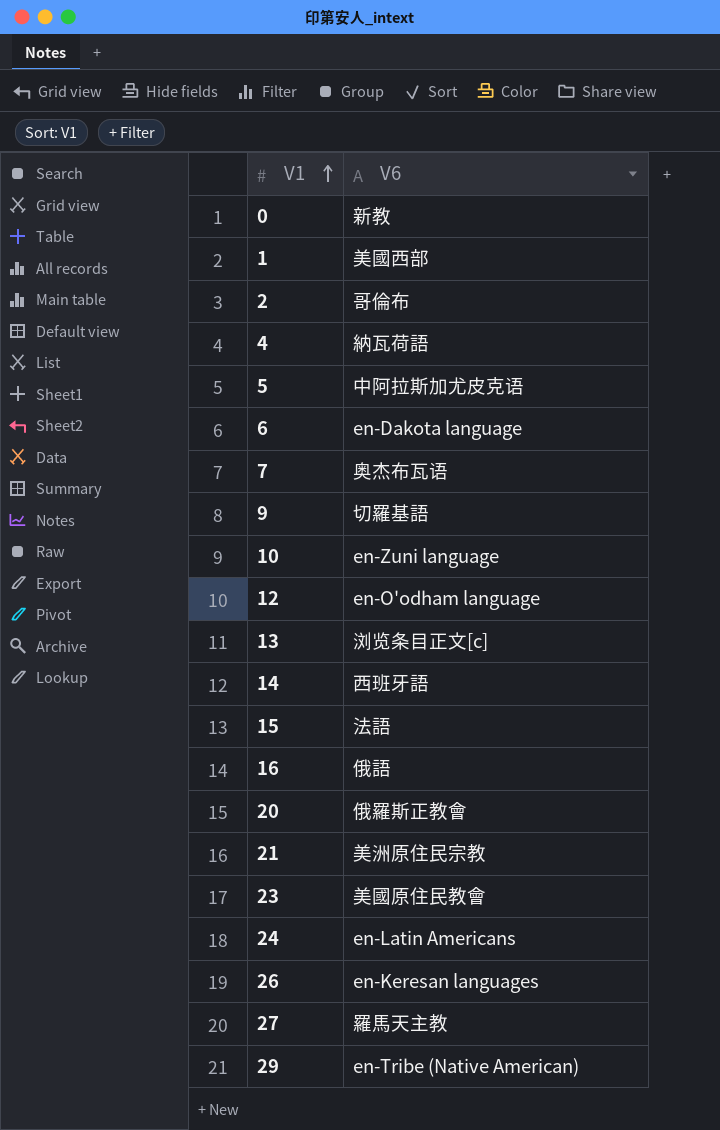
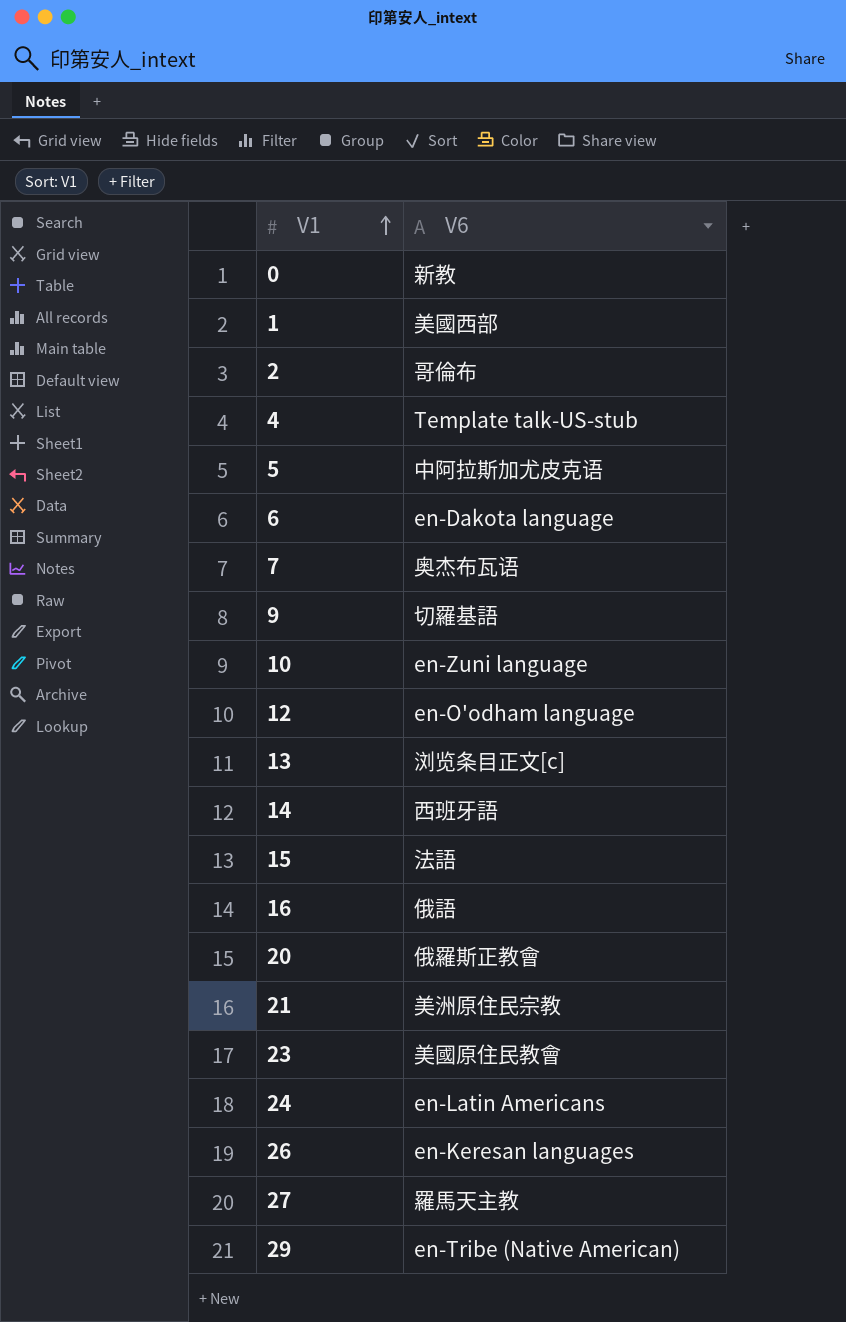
4 | V6: 納瓦荷語 -> Template talk-US-stub

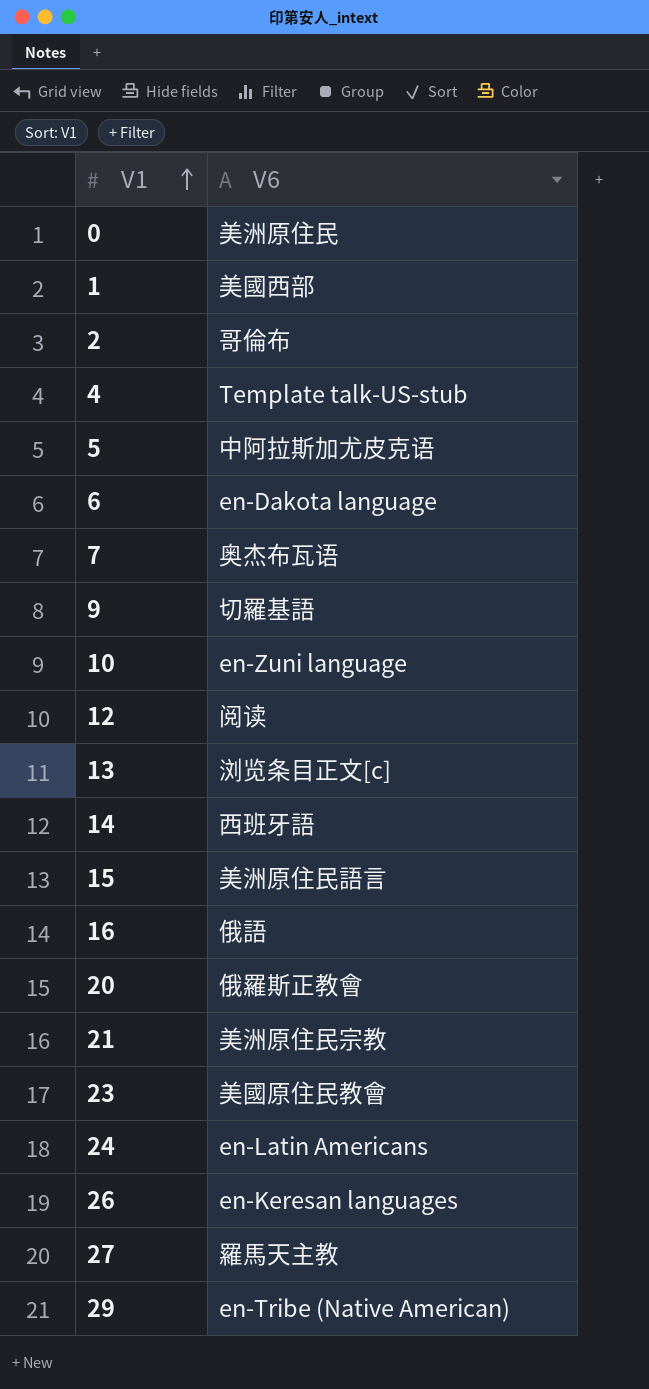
0 | V6: 新教 -> 美洲原住民
12 | V6: en-O'odham language -> 阅读
15 | V6: 法語 -> 美洲原住民語言

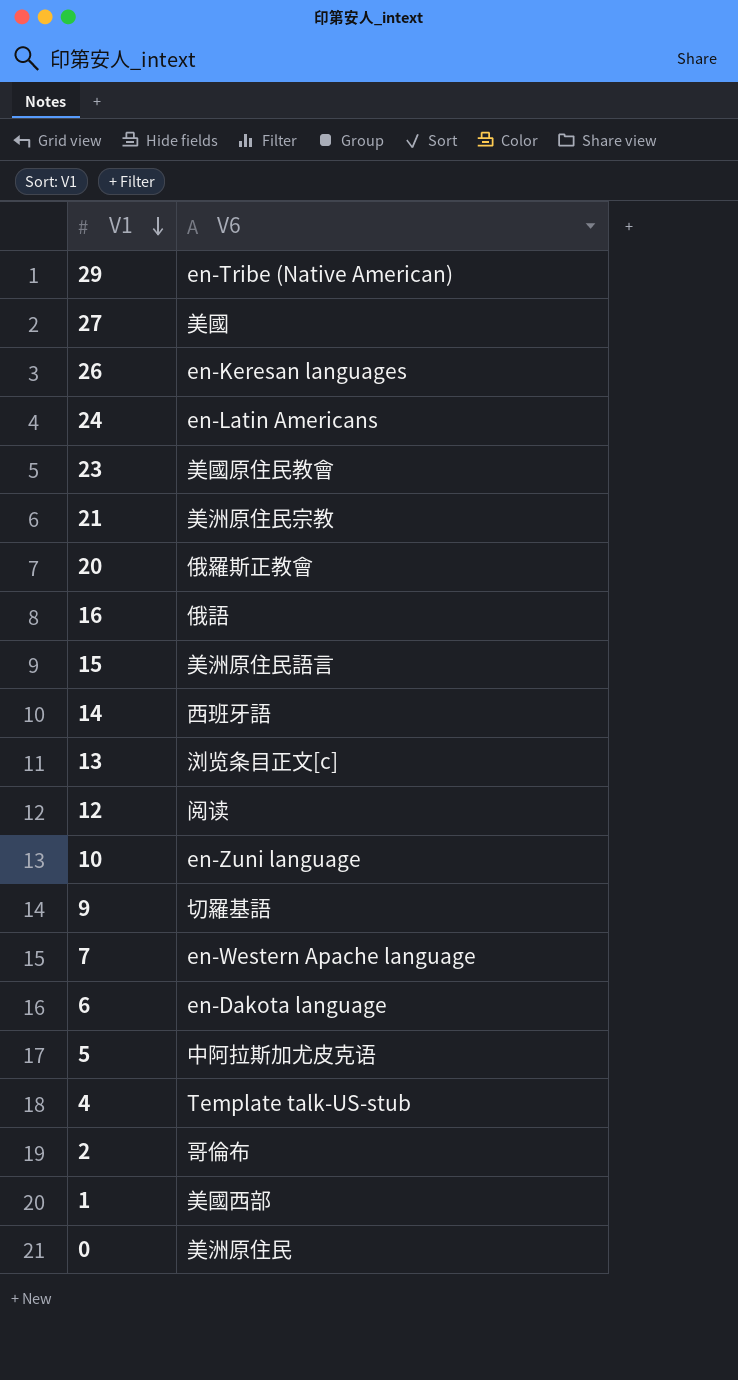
row order: V1 ascending -> V1 descending
27 | V6: 羅馬天主教 -> 美國
7 | V6: 奥杰布瓦语 -> en-Western Apache language

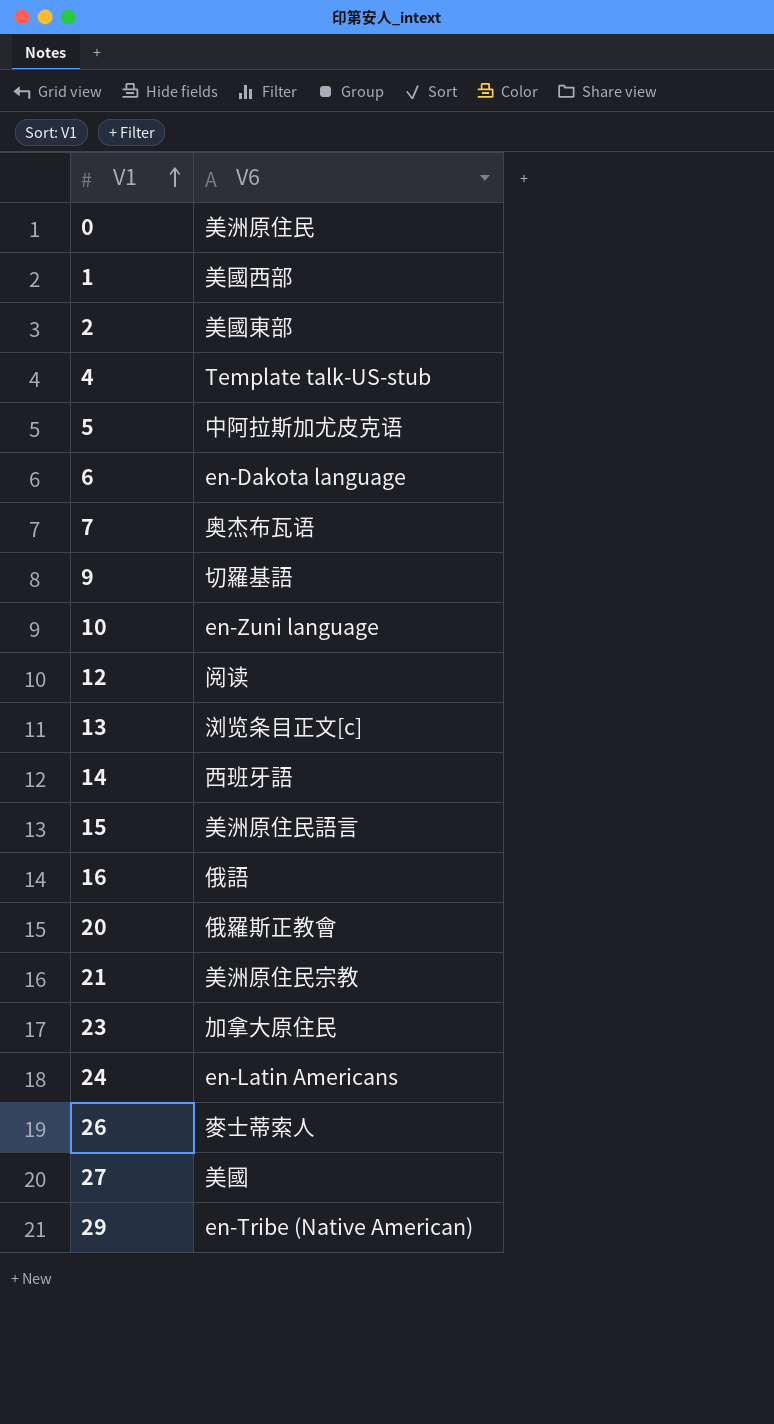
row order: V1 descending -> V1 ascending
2 | V6: 哥倫布 -> 美國東部
7 | V6: en-Western Apache language -> 奥杰布瓦语
23 | V6: 美國原住民教會 -> 加拿大原住民
26 | V6: en-Keresan languages -> 麥士蒂索人

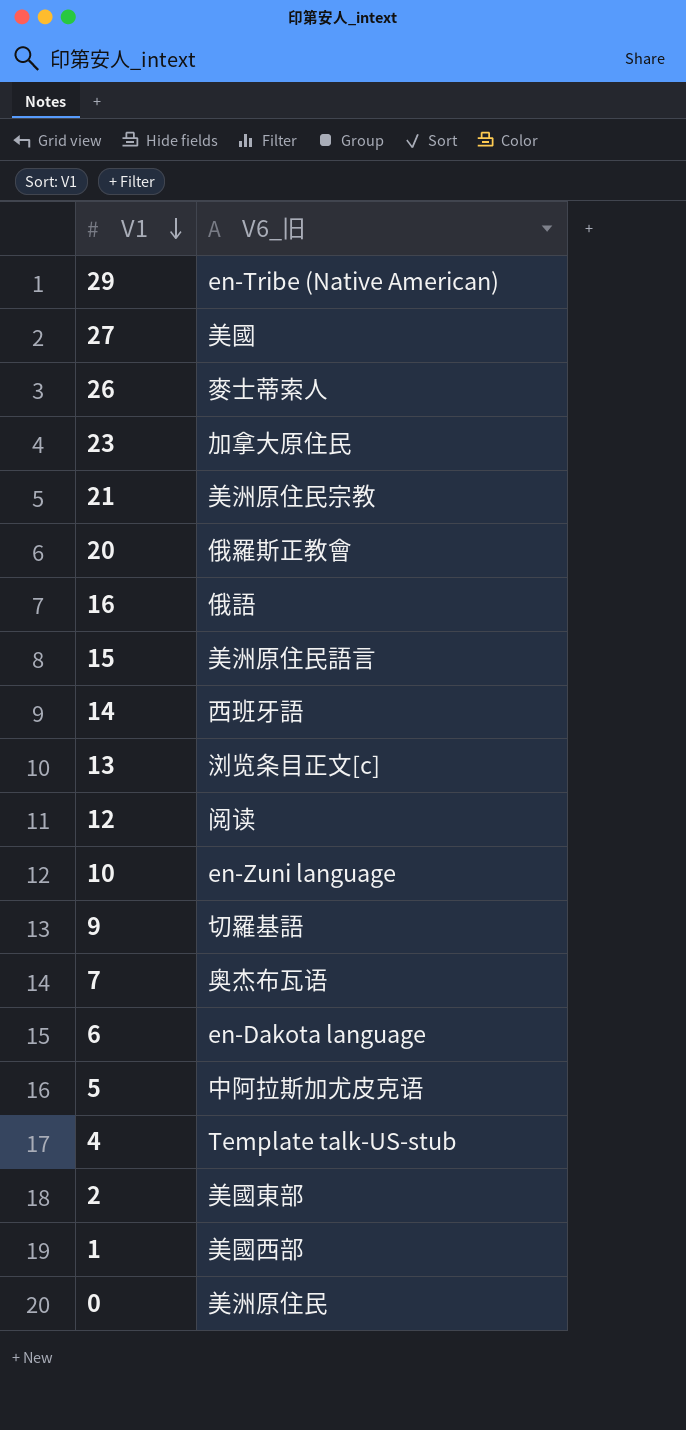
row order: V1 ascending -> V1 descending
column name: V6 -> V6_旧
row 24: en-Latin Americans -> none

